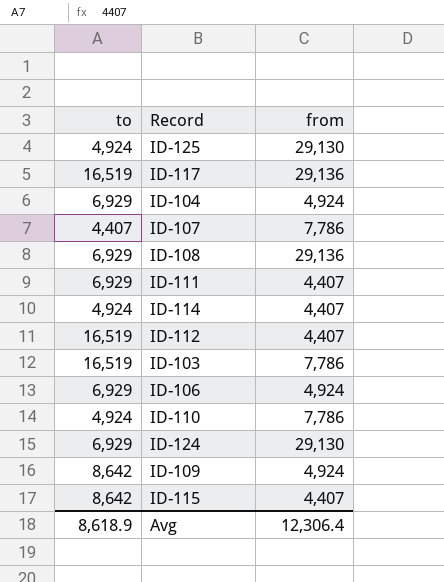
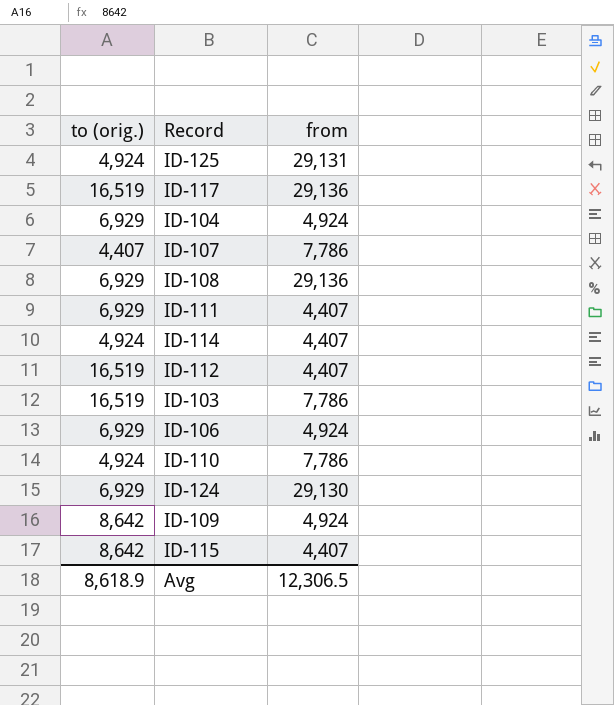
column name: to -> to (orig.)
ID-125 | from: 29,130 -> 29,131
Avg | from: 12,306.4 -> 12,306.5

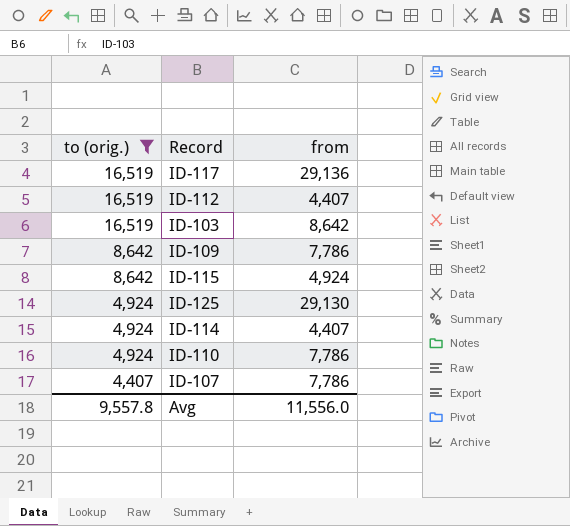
filter: none -> to (orig.) != 6,929
row order: none -> to (orig.) descending
ID-103 | from: 7,786 -> 8,642
ID-109 | from: 4,924 -> 7,786
ID-115 | from: 4,407 -> 4,924
ID-125 | from: 29,131 -> 29,130
Avg | to (orig.): 8,618.9 -> 9,557.8
Avg | from: 12,306.5 -> 11,556.0

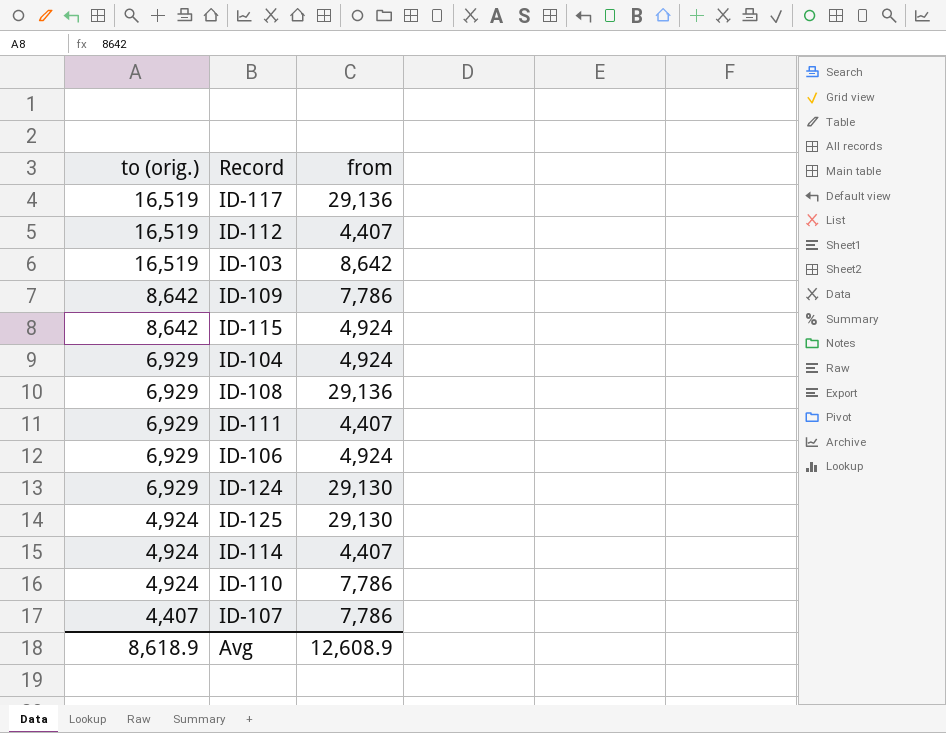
filter: to (orig.) != 6,929 -> none
Avg | to (orig.): 9,557.8 -> 8,618.9
Avg | from: 11,556.0 -> 12,608.9

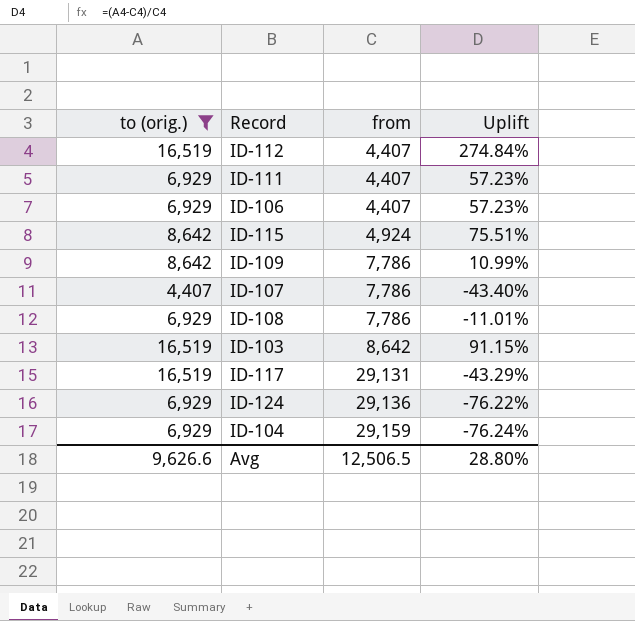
filter: none -> to (orig.) != 4,924
row order: to (orig.) descending -> from ascending
column Uplift | formula: none -> ([to (orig.)] - [from]) / [from]
ID-106 | from: 4,924 -> 4,407
ID-108 | from: 29,136 -> 7,786
ID-117 | from: 29,136 -> 29,131
ID-124 | from: 29,130 -> 29,136
ID-104 | from: 4,924 -> 29,159
Avg | to (orig.): 8,618.9 -> 9,626.6
Avg | from: 12,608.9 -> 12,506.5

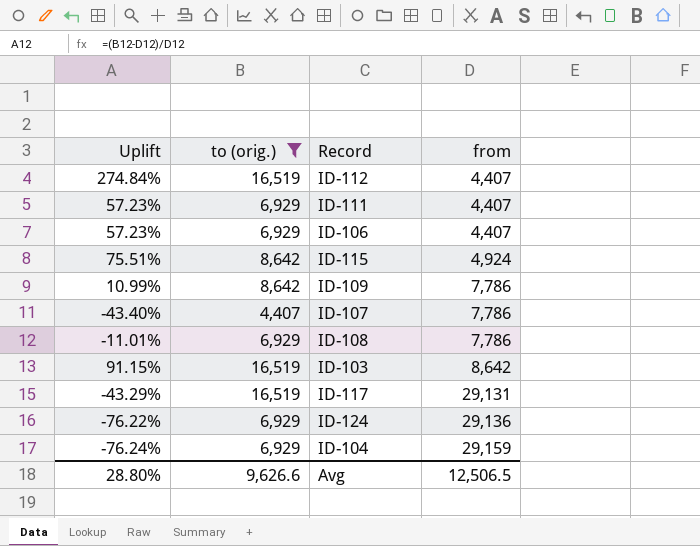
column Uplift | position: 4 -> 1

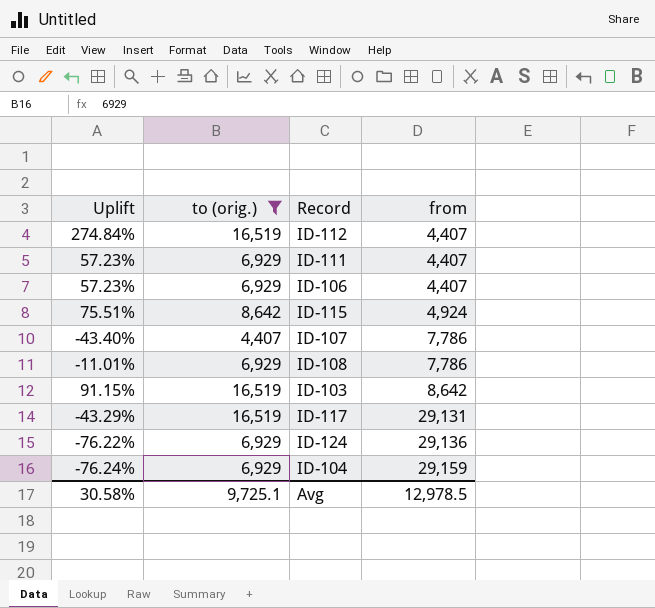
row ID-109: 10.99% | 8,642 | 7,786 -> none
Avg | Uplift: 28.80% -> 30.58%
Avg | to (orig.): 9,626.6 -> 9,725.1
Avg | from: 12,506.5 -> 12,978.5

